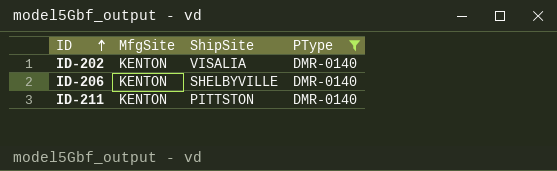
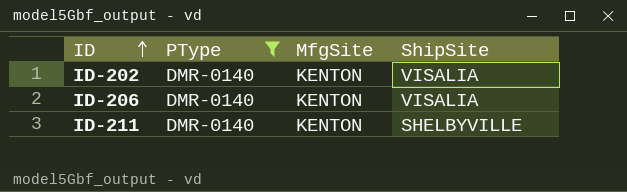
column PType | position: 4 -> 2
ID-206 | ShipSite: SHELBYVILLE -> VISALIA
ID-211 | ShipSite: PITTSTON -> SHELBYVILLE

